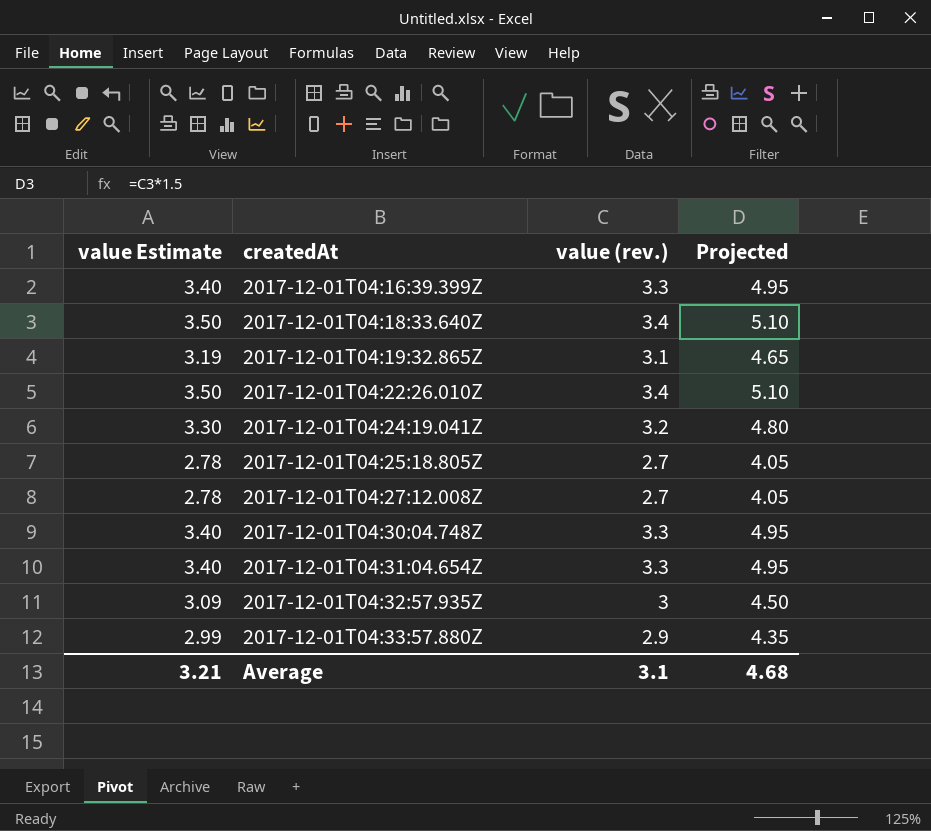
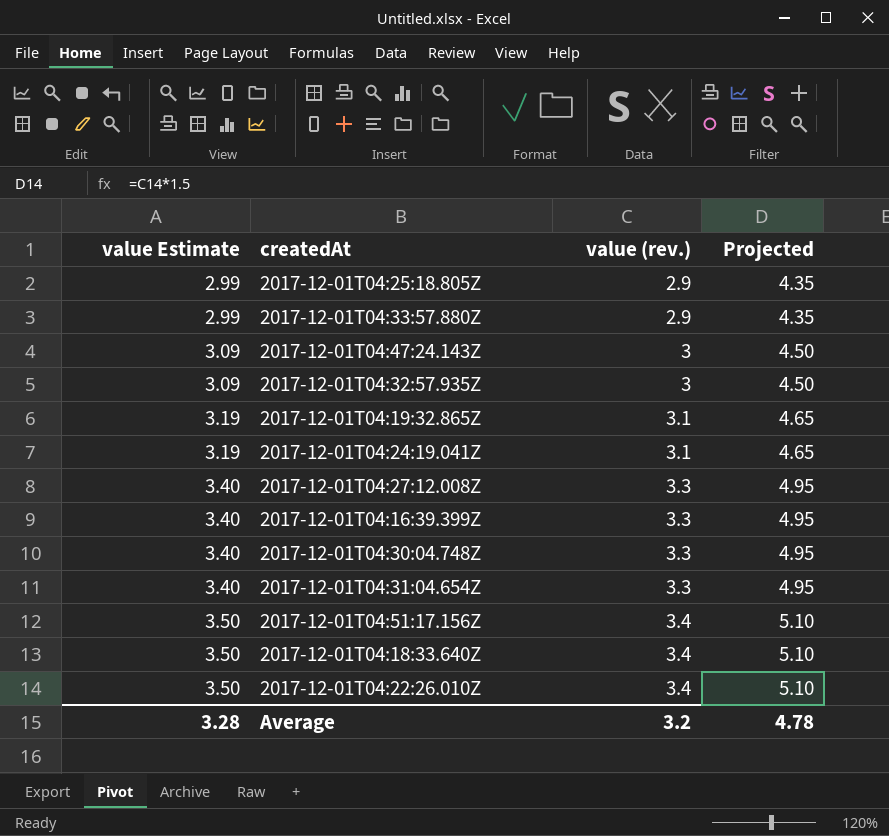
row order: createdAt ascending -> value Estimate ascending
2017-12-01T04:25:18.805Z | value Estimate: 2.78 -> 2.99
2017-12-01T04:25:18.805Z | value (rev.): 2.7 -> 2.9
2017-12-01T04:25:18.805Z | Projected: 4.05 -> 4.35
row 2017-12-01T04:47:24.143Z: none -> 3.09 | 3 | 4.50
2017-12-01T04:24:19.041Z | value Estimate: 3.30 -> 3.19
2017-12-01T04:24:19.041Z | value (rev.): 3.2 -> 3.1
2017-12-01T04:24:19.041Z | Projected: 4.80 -> 4.65
2017-12-01T04:27:12.008Z | value Estimate: 2.78 -> 3.40
2017-12-01T04:27:12.008Z | value (rev.): 2.7 -> 3.3
2017-12-01T04:27:12.008Z | Projected: 4.05 -> 4.95
row 2017-12-01T04:51:17.156Z: none -> 3.50 | 3.4 | 5.10
Average | value Estimate: 3.21 -> 3.28
Average | value (rev.): 3.1 -> 3.2
Average | Projected: 4.68 -> 4.78

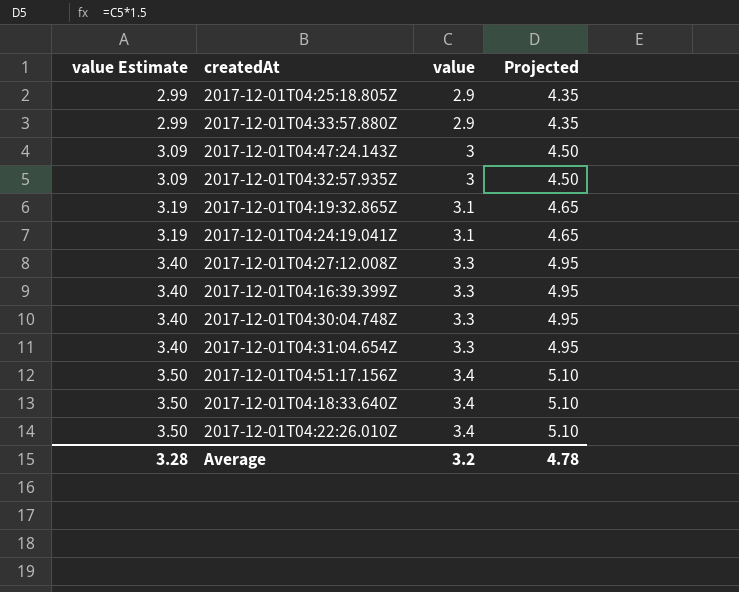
column name: value (rev.) -> value

